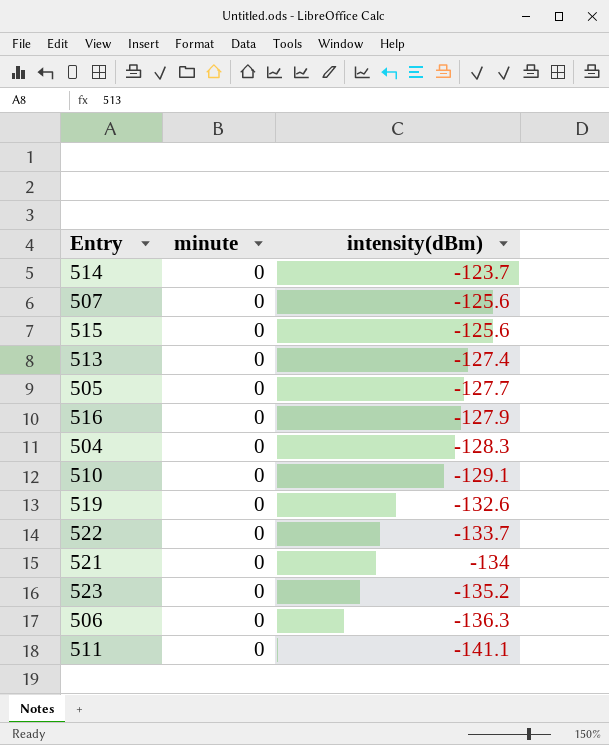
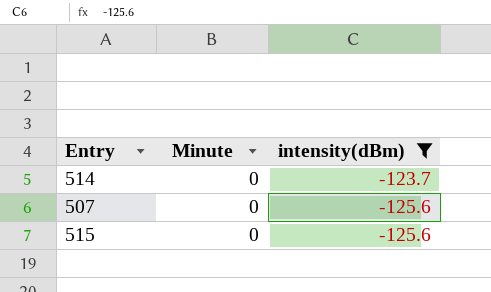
filter: none -> intensity(dBm) >= -125.6
column name: minute -> Minute

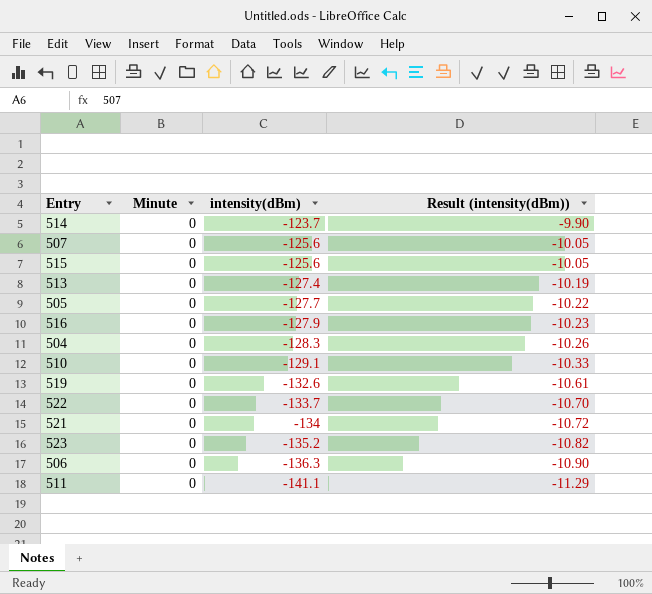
filter: intensity(dBm) >= -125.6 -> none
column Result (intensity(dBm)) | formula: none -> [intensity(dBm)] * 0.08

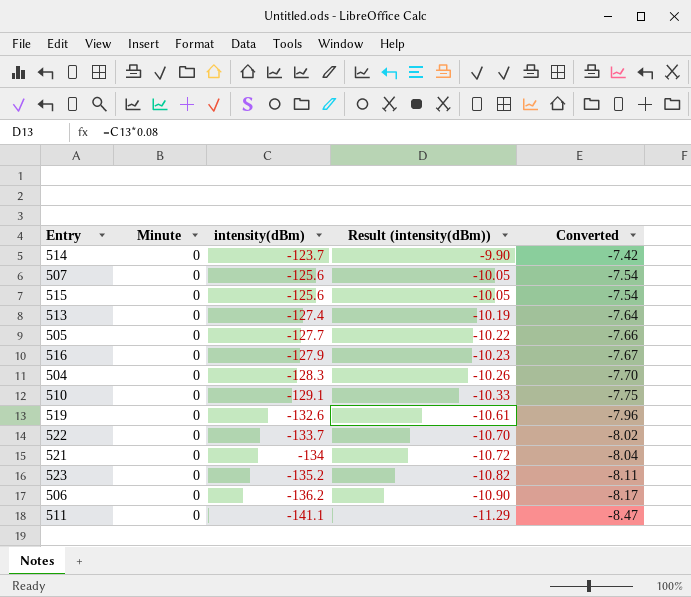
column Converted | formula: none -> [intensity(dBm)] * 0.06
506 | intensity(dBm): -136.3 -> -136.2

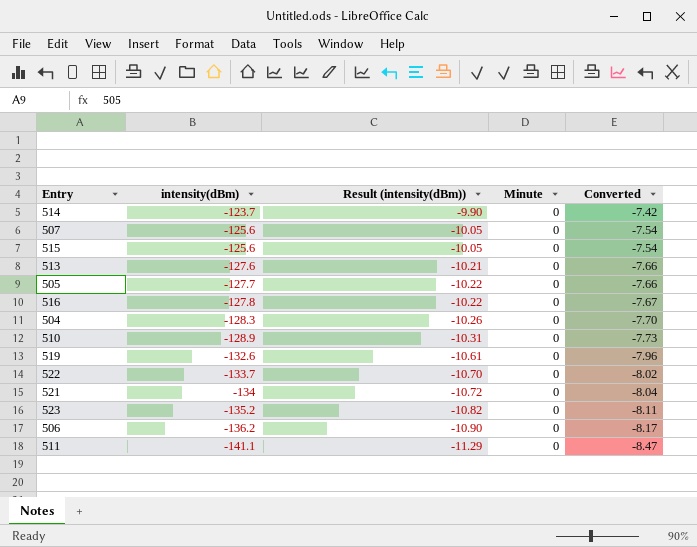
column Minute | position: 2 -> 4
513 | intensity(dBm): -127.4 -> -127.6
513 | Result (intensity(dBm)): -10.19 -> -10.21
513 | Converted: -7.64 -> -7.66
516 | intensity(dBm): -127.9 -> -127.8
516 | Result (intensity(dBm)): -10.23 -> -10.22
510 | intensity(dBm): -129.1 -> -128.9
510 | Result (intensity(dBm)): -10.33 -> -10.31
510 | Converted: -7.75 -> -7.73

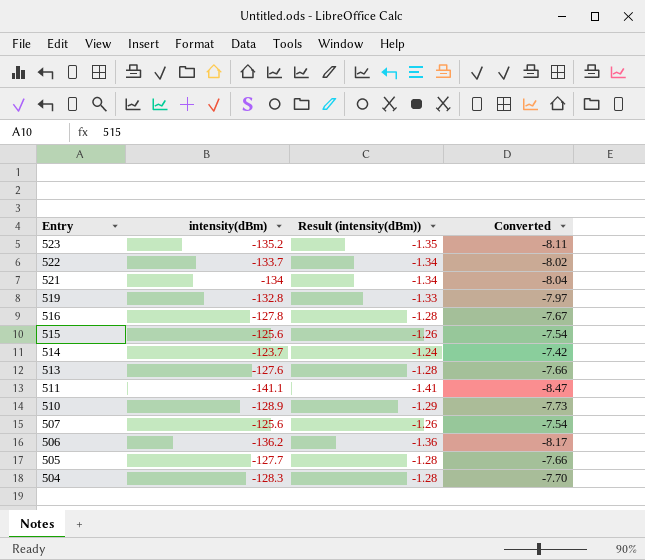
row order: intensity(dBm) descending -> Entry descending
column Minute | position: 4 -> none
column Result (intensity(dBm)) | formula: [intensity(dBm)] * 0.08 -> [intensity(dBm)] * 0.01
519 | intensity(dBm): -132.6 -> -132.8
519 | Converted: -7.96 -> -7.97

